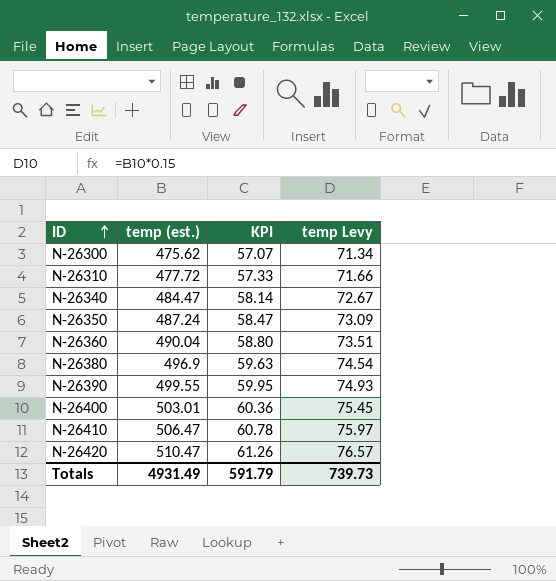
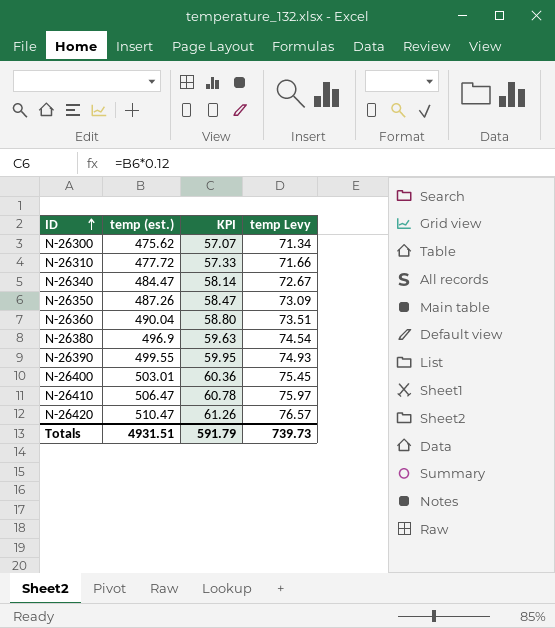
N-26350 | temp (est.): 487.24 -> 487.26
Totals | temp (est.): 4931.49 -> 4931.51

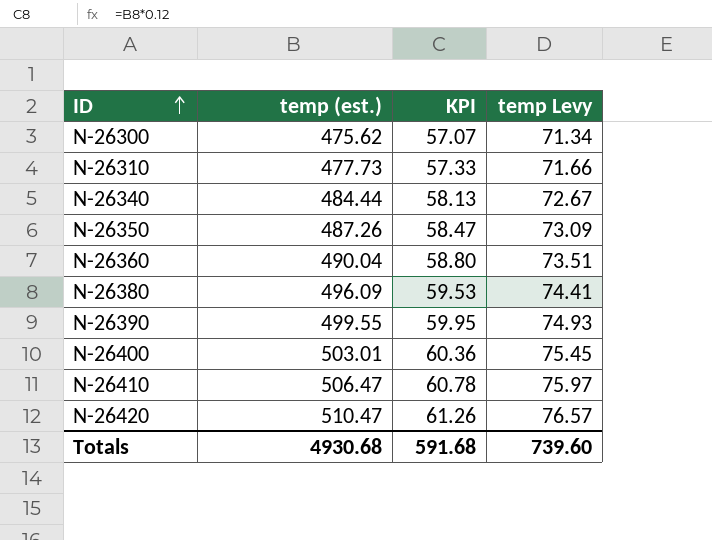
N-26310 | temp (est.): 477.72 -> 477.73
N-26340 | temp (est.): 484.47 -> 484.44
N-26340 | KPI: 58.14 -> 58.13
N-26380 | temp (est.): 496.9 -> 496.09
N-26380 | KPI: 59.63 -> 59.53
N-26380 | temp Levy: 74.54 -> 74.41
Totals | temp (est.): 4931.51 -> 4930.68
Totals | KPI: 591.79 -> 591.68
Totals | temp Levy: 739.73 -> 739.60

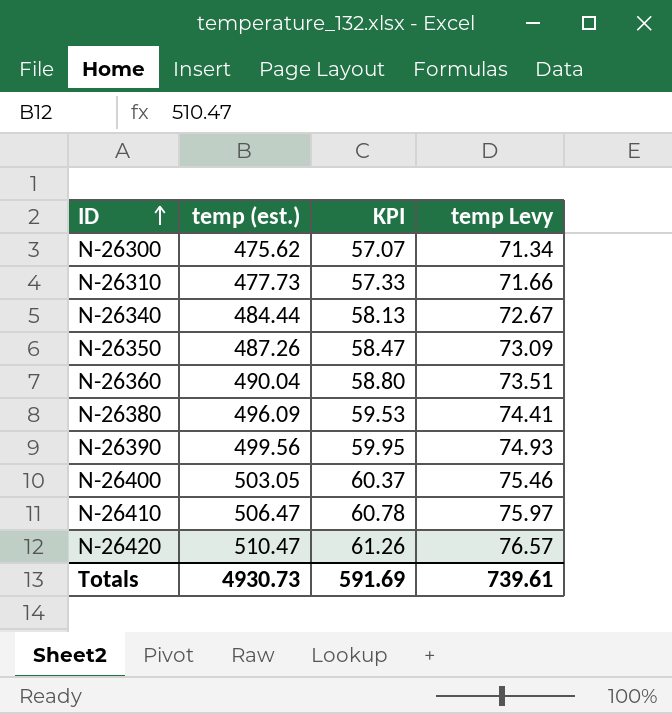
N-26390 | temp (est.): 499.55 -> 499.56
N-26400 | temp (est.): 503.01 -> 503.05
N-26400 | KPI: 60.36 -> 60.37
N-26400 | temp Levy: 75.45 -> 75.46
Totals | temp (est.): 4930.68 -> 4930.73
Totals | KPI: 591.68 -> 591.69
Totals | temp Levy: 739.60 -> 739.61

